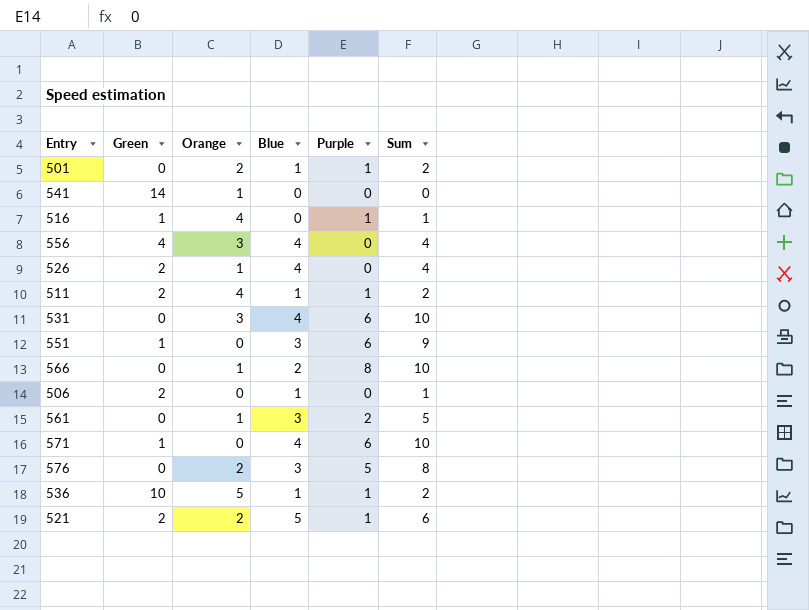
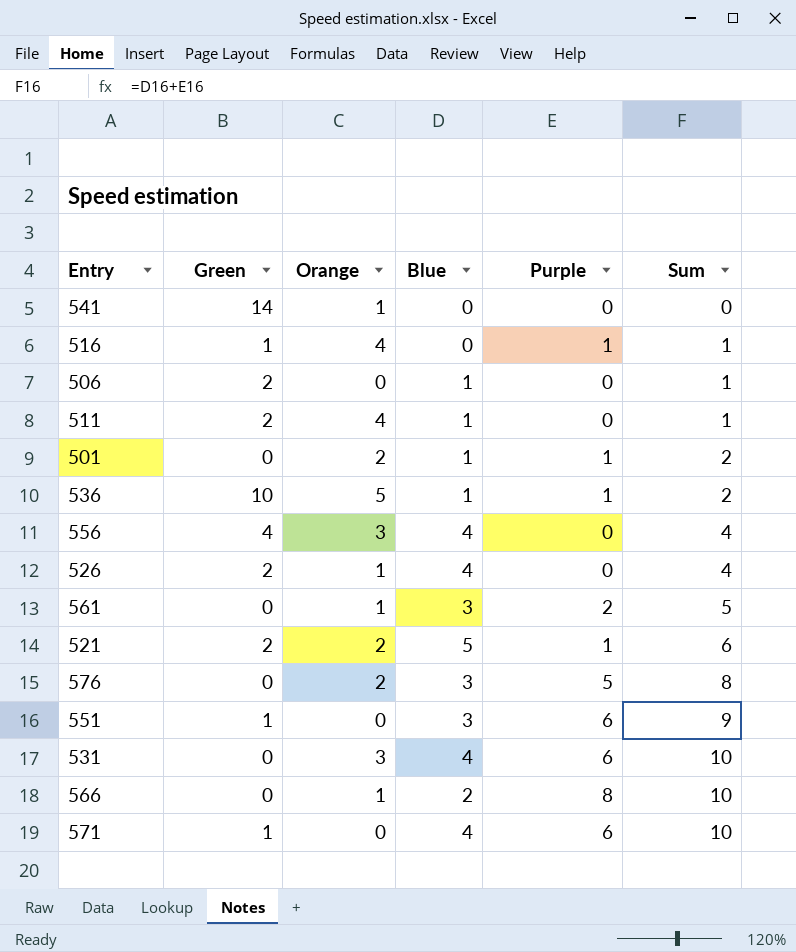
row order: none -> Sum ascending
511 | Purple: 1 -> 0
511 | Sum: 2 -> 1

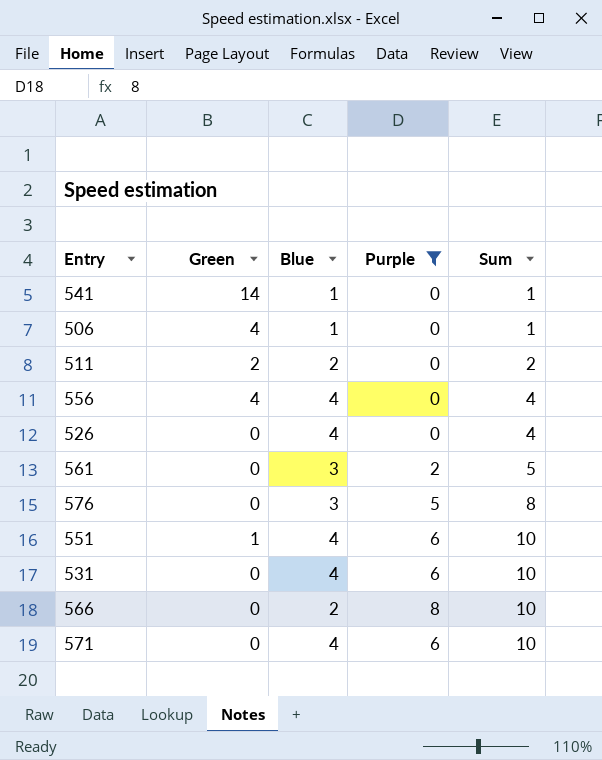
filter: none -> Purple != 1
column Orange | position: 3 -> none
541 | Blue: 0 -> 1
541 | Sum: 0 -> 1
506 | Green: 2 -> 4
511 | Blue: 1 -> 2
511 | Sum: 1 -> 2
526 | Green: 2 -> 0
551 | Blue: 3 -> 4
551 | Sum: 9 -> 10
571 | Green: 1 -> 0

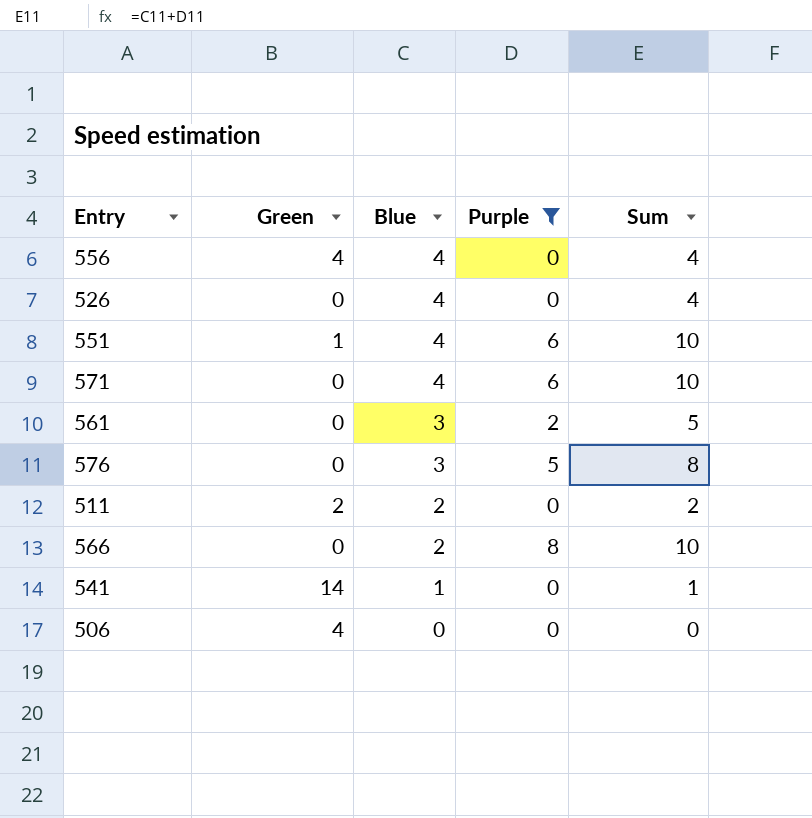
row order: Sum ascending -> Blue descending
row 531: 0 | 4 | 6 | 10 -> none
506 | Blue: 1 -> 0
506 | Sum: 1 -> 0

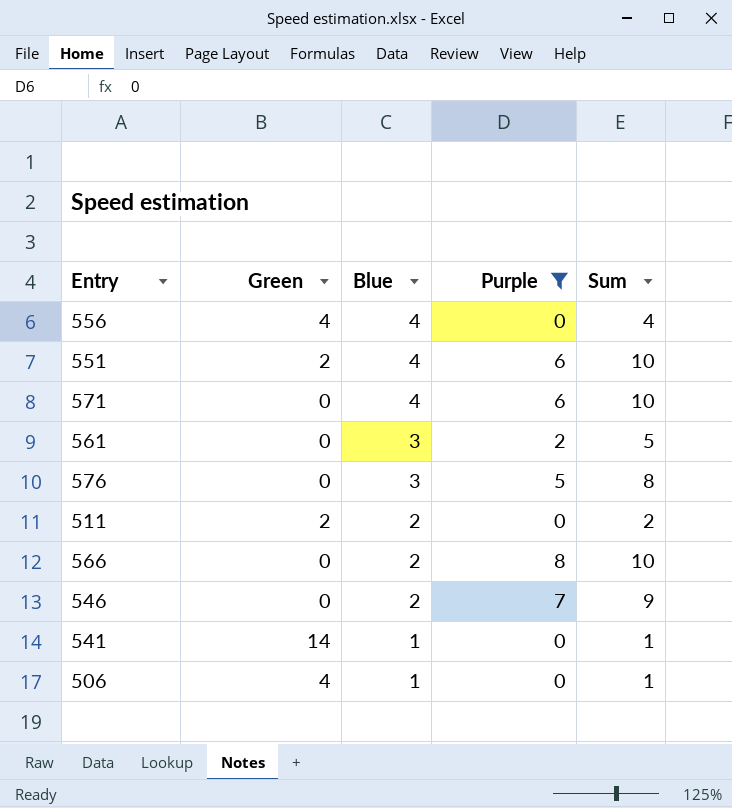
row 526: 0 | 4 | 0 | 4 -> none
551 | Green: 1 -> 2
row 546: none -> 0 | 2 | 7 | 9
506 | Blue: 0 -> 1
506 | Sum: 0 -> 1

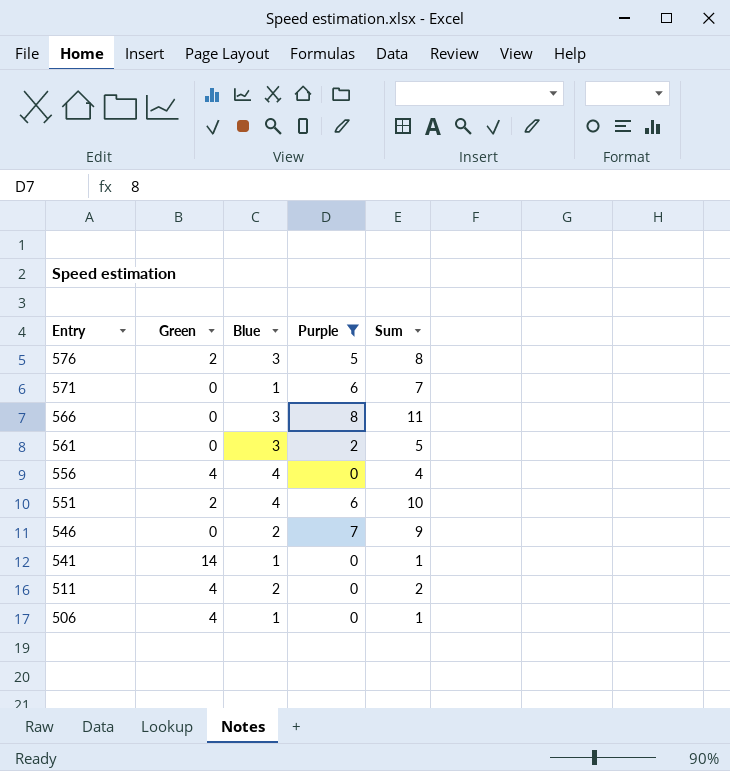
row order: Blue descending -> Entry descending
576 | Green: 0 -> 2
571 | Blue: 4 -> 1
571 | Sum: 10 -> 7
566 | Blue: 2 -> 3
566 | Sum: 10 -> 11
511 | Green: 2 -> 4

